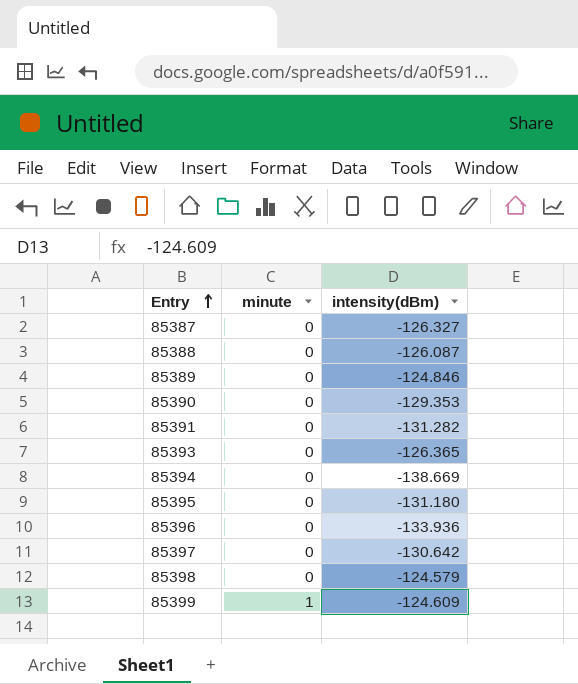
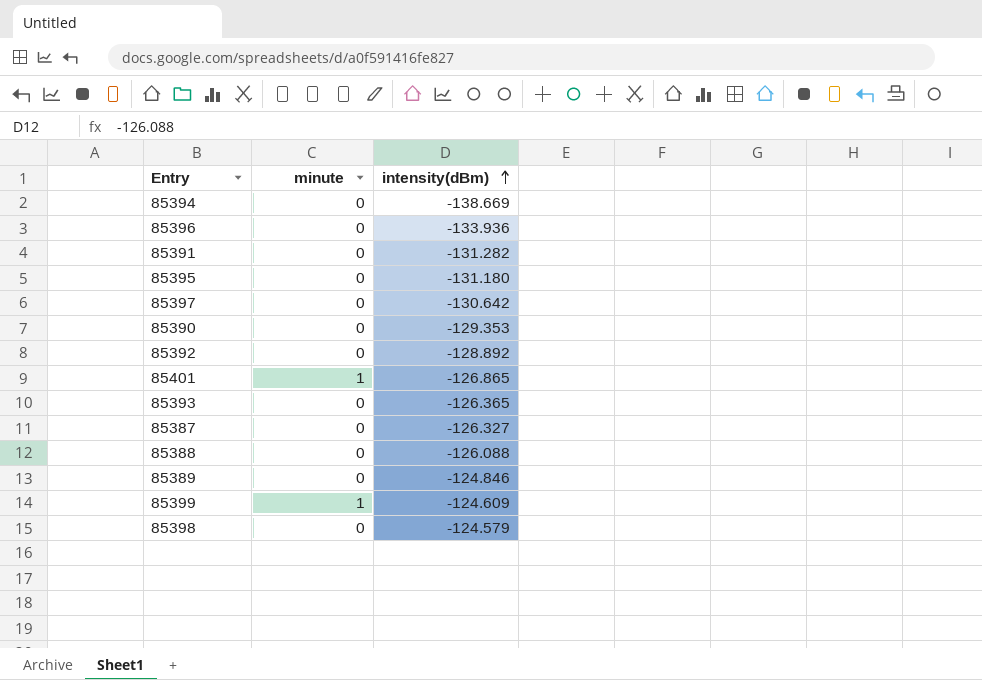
row order: Entry ascending -> intensity(dBm) ascending
row 85392: none -> 0 | -128.892
row 85401: none -> 1 | -126.865
85388 | intensity(dBm): -126.087 -> -126.088

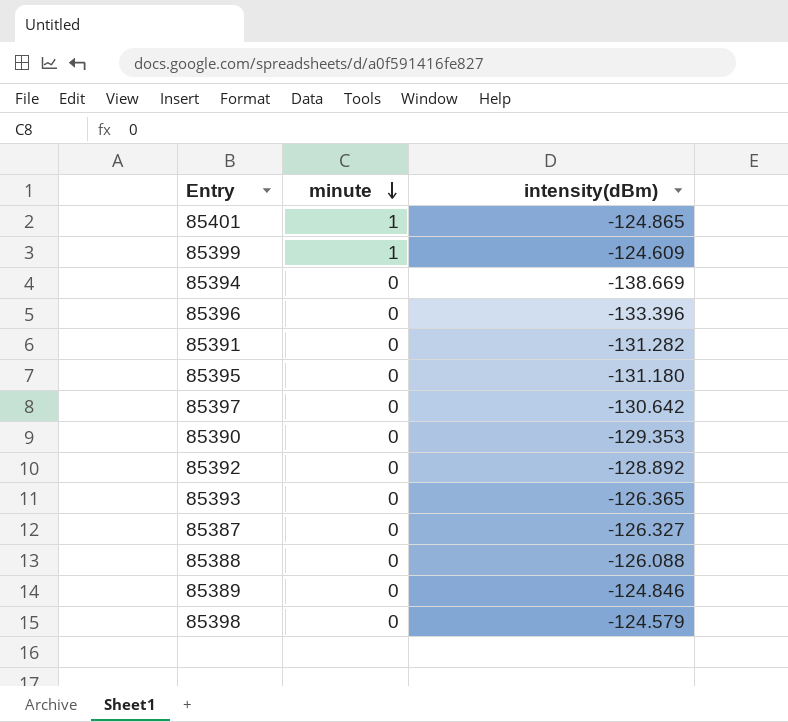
row order: intensity(dBm) ascending -> minute descending
85401 | intensity(dBm): -126.865 -> -124.865
85396 | intensity(dBm): -133.936 -> -133.396

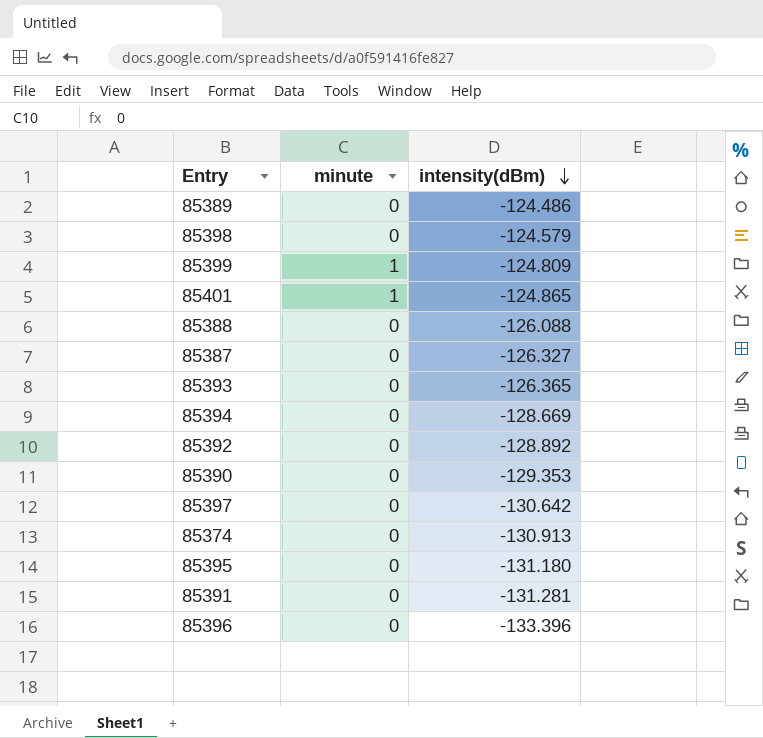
row order: minute descending -> intensity(dBm) descending
85389 | intensity(dBm): -124.846 -> -124.486
85399 | intensity(dBm): -124.609 -> -124.809
85394 | intensity(dBm): -138.669 -> -128.669
row 85374: none -> 0 | -130.913
85391 | intensity(dBm): -131.282 -> -131.281

